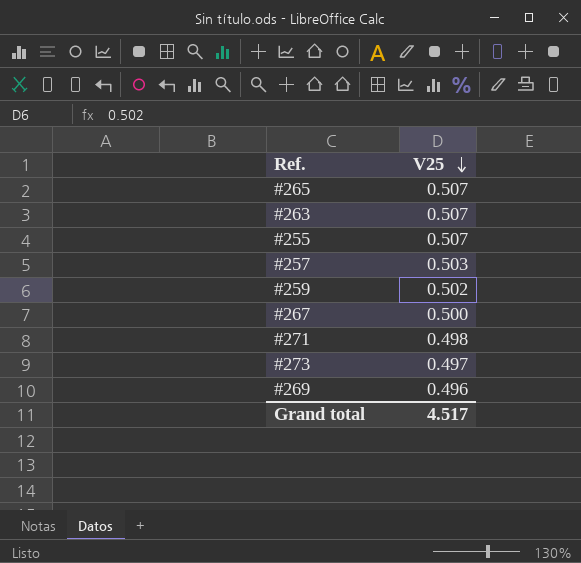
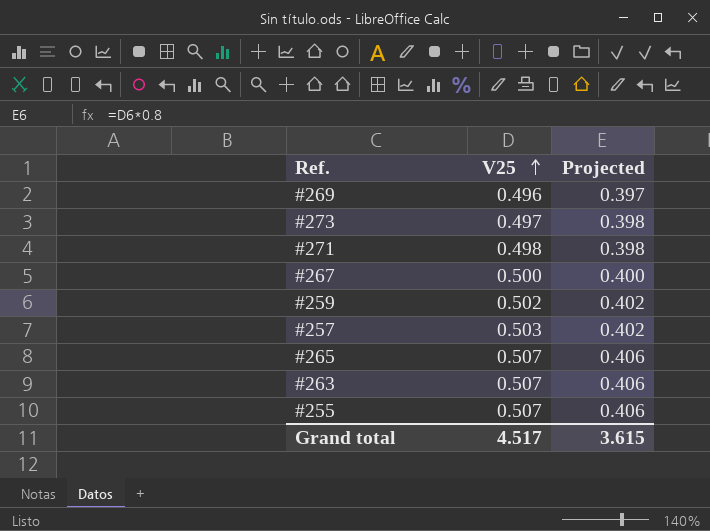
row order: V25 descending -> V25 ascending
column Projected | formula: none -> [V25] * 0.8

